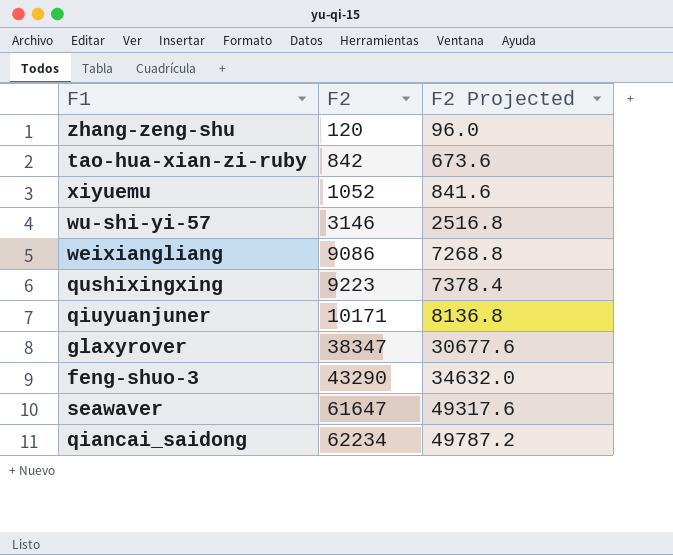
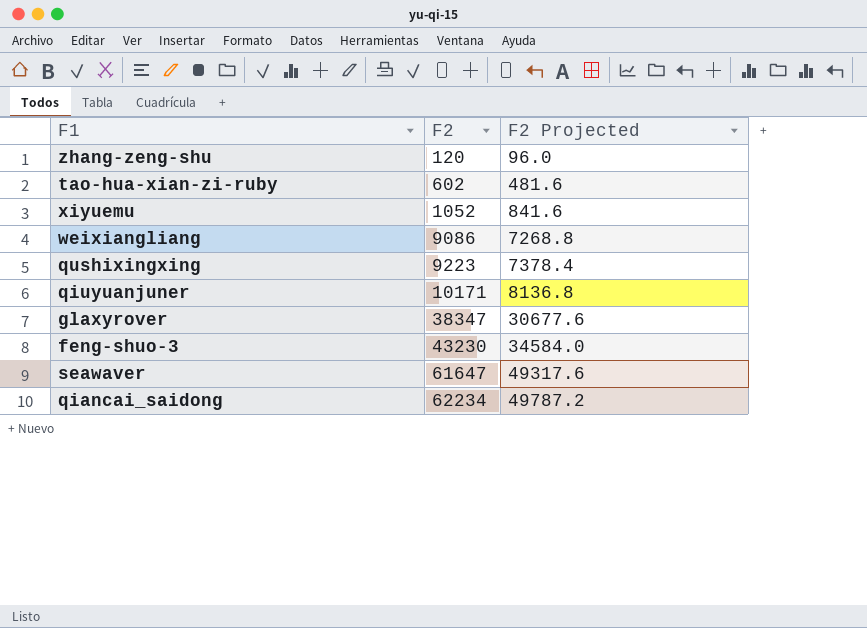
row wu-shi-yi-57: 3146 | 2516.8 -> none
tao-hua-xian-zi-ruby | F2: 842 -> 602
tao-hua-xian-zi-ruby | F2 Projected: 673.6 -> 481.6
feng-shuo-3 | F2: 43290 -> 43230
feng-shuo-3 | F2 Projected: 34632.0 -> 34584.0

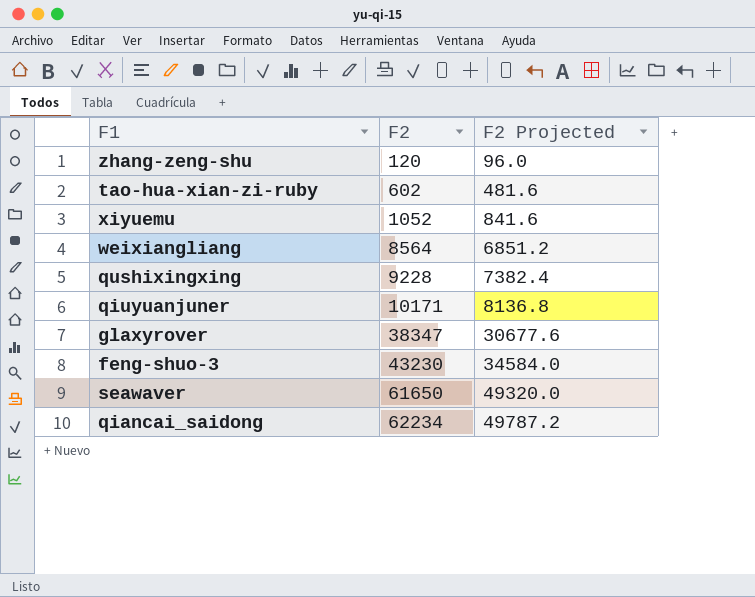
weixiangliang | F2: 9086 -> 8564
weixiangliang | F2 Projected: 7268.8 -> 6851.2
qushixingxing | F2: 9223 -> 9228
qushixingxing | F2 Projected: 7378.4 -> 7382.4
seawaver | F2: 61647 -> 61650
seawaver | F2 Projected: 49317.6 -> 49320.0

